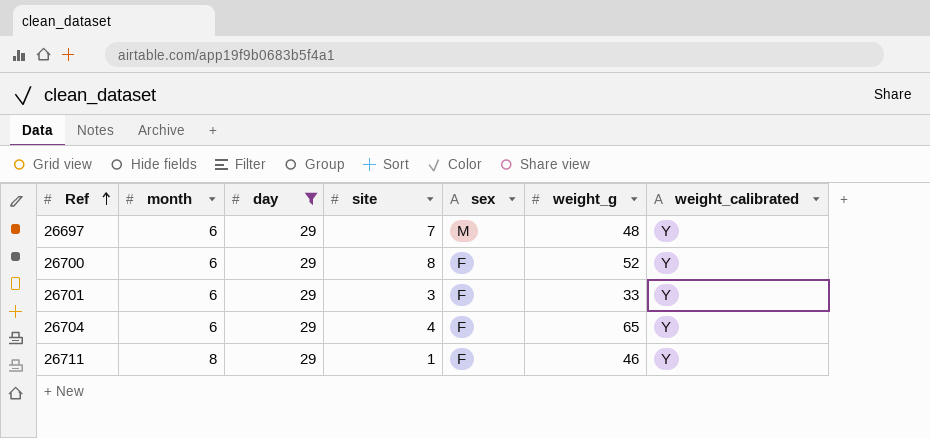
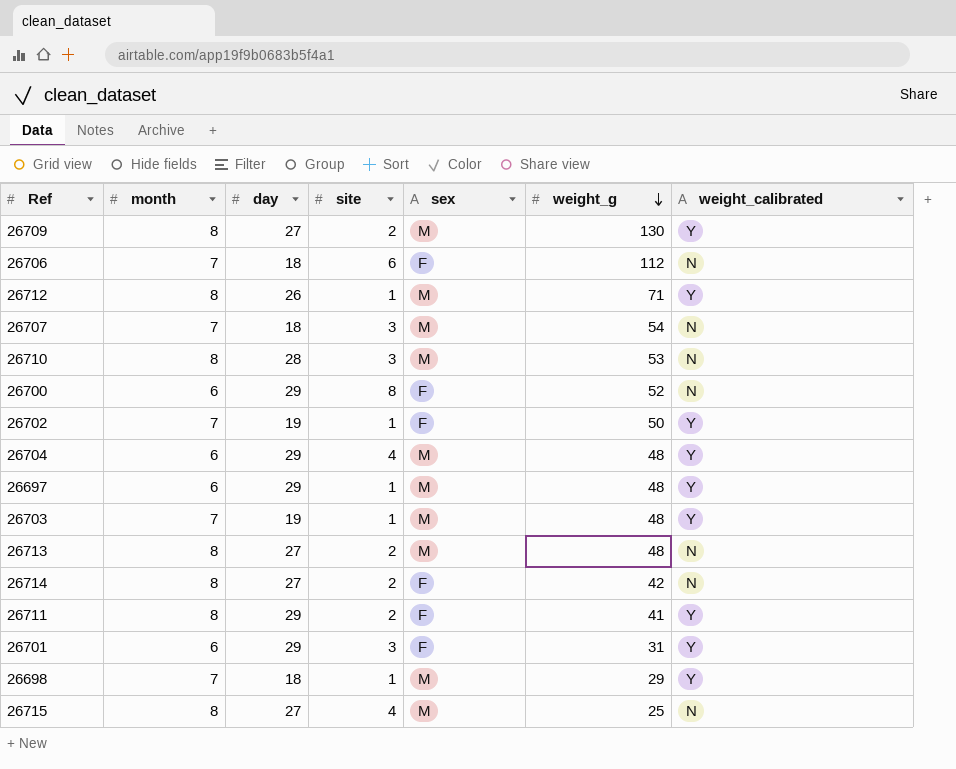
filter: day = 29 -> none
row order: Ref ascending -> weight_g descending
26700 | weight_calibrated: Y -> N
26704 | sex: F -> M
26704 | weight_g: 65 -> 48
26697 | site: 7 -> 1
26711 | site: 1 -> 2
26711 | weight_g: 46 -> 41
26701 | weight_g: 33 -> 31

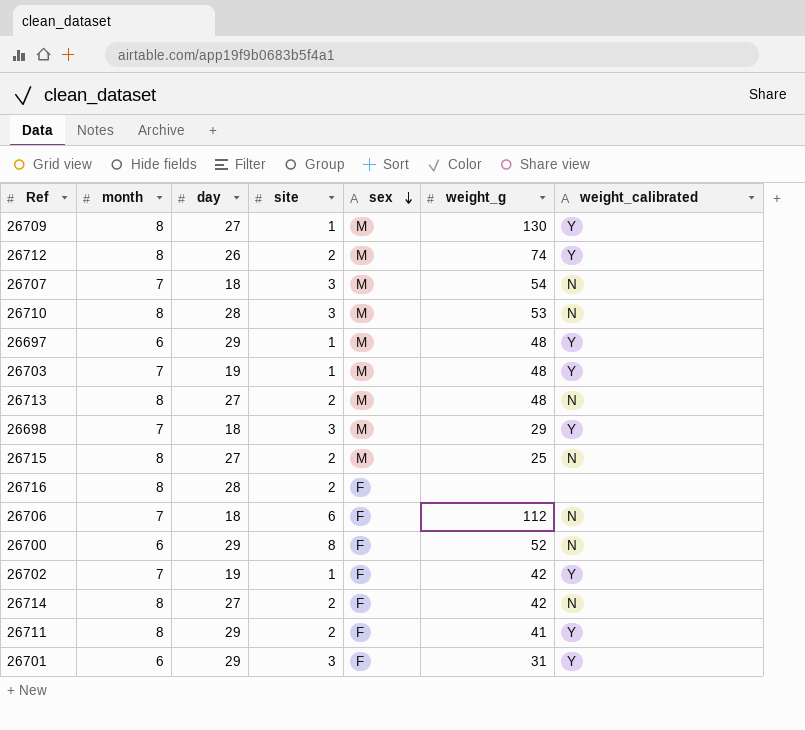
row order: weight_g descending -> sex descending
row 26704: 6 | 29 | 4 | M | 48 | Y -> none
26709 | site: 2 -> 1
26712 | site: 1 -> 2
26712 | weight_g: 71 -> 74
26698 | site: 1 -> 3
26715 | site: 4 -> 2
row 26716: none -> 8 | 28 | 2 | F | none | none
26702 | weight_g: 50 -> 42

